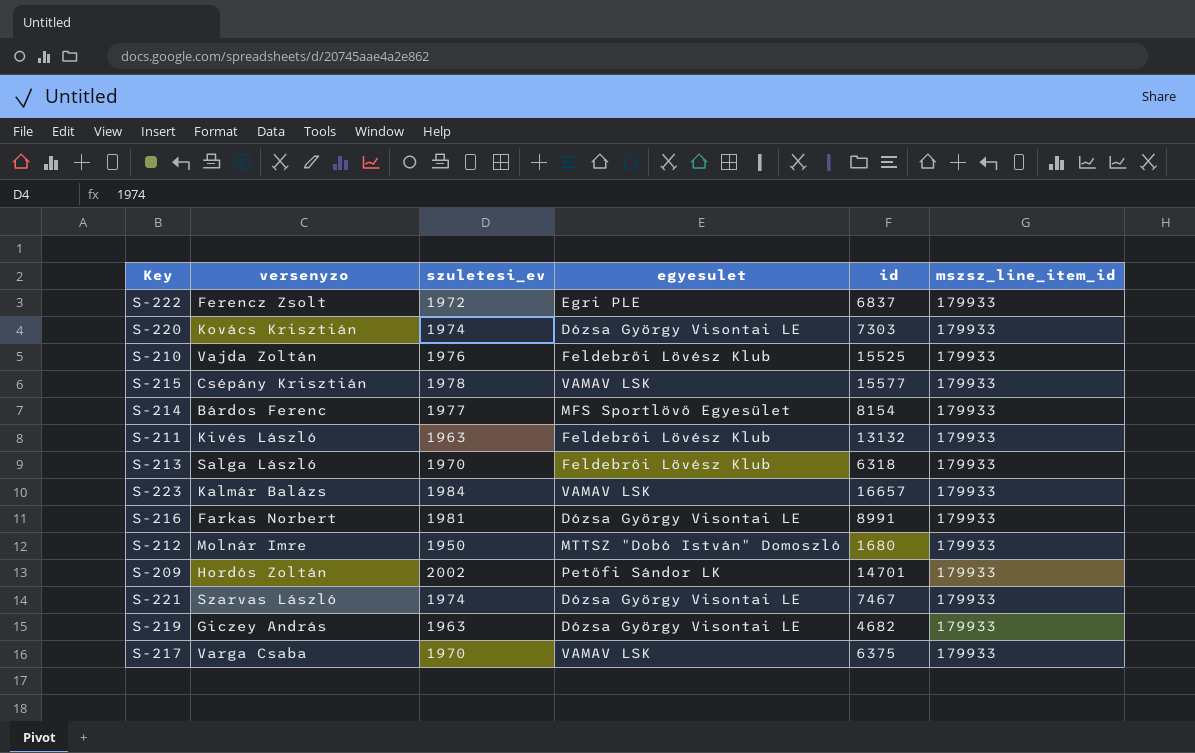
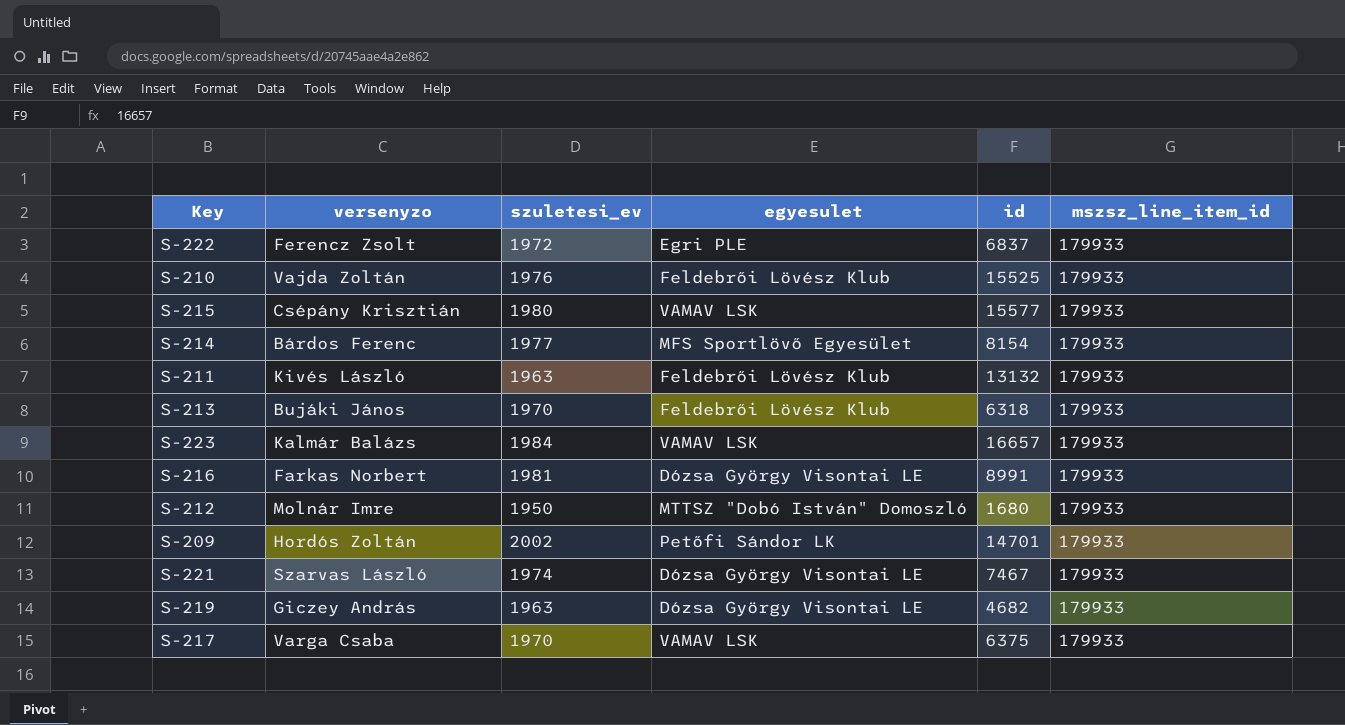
row S-220: Kovács Krisztián | 1974 | Dózsa György Visontai LE | 7303 | 179933 -> none
S-215 | szuletesi_ev: 1978 -> 1980
S-213 | versenyzo: Salga László -> Bujáki János

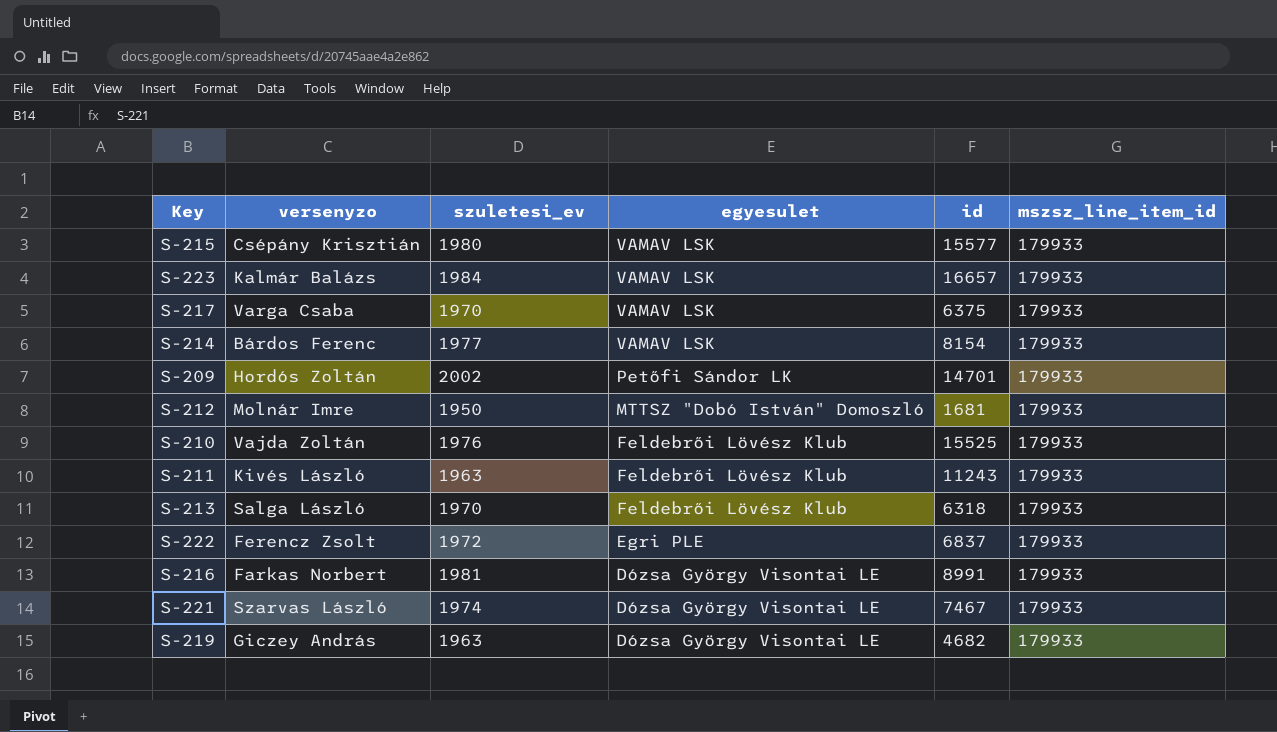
row order: none -> egyesulet descending
S-214 | egyesulet: MFS Sportlövő Egyesület -> VAMAV LSK
S-212 | id: 1680 -> 1681
S-211 | id: 13132 -> 11243
S-213 | versenyzo: Bujáki János -> Salga László

